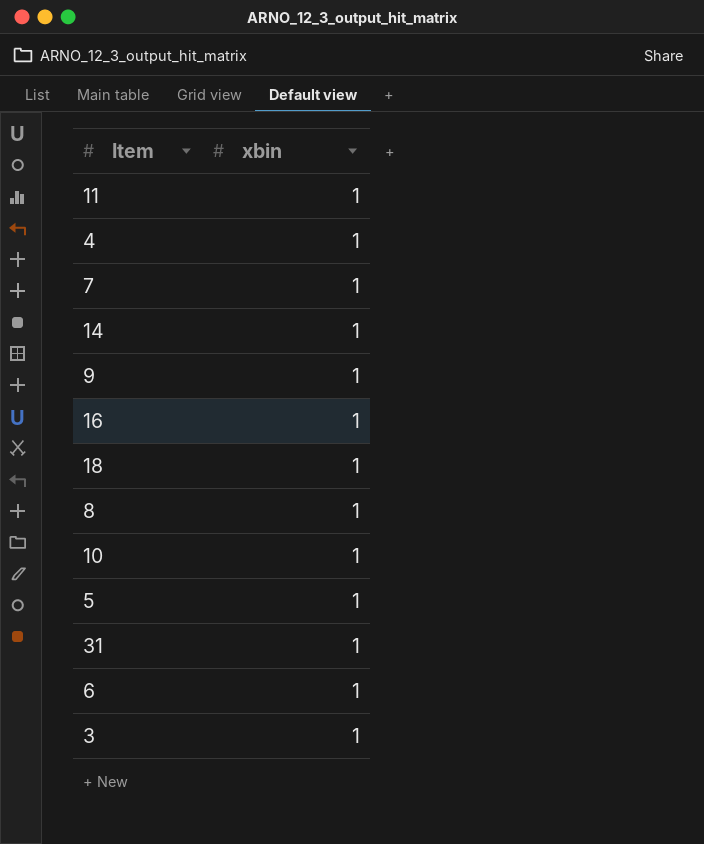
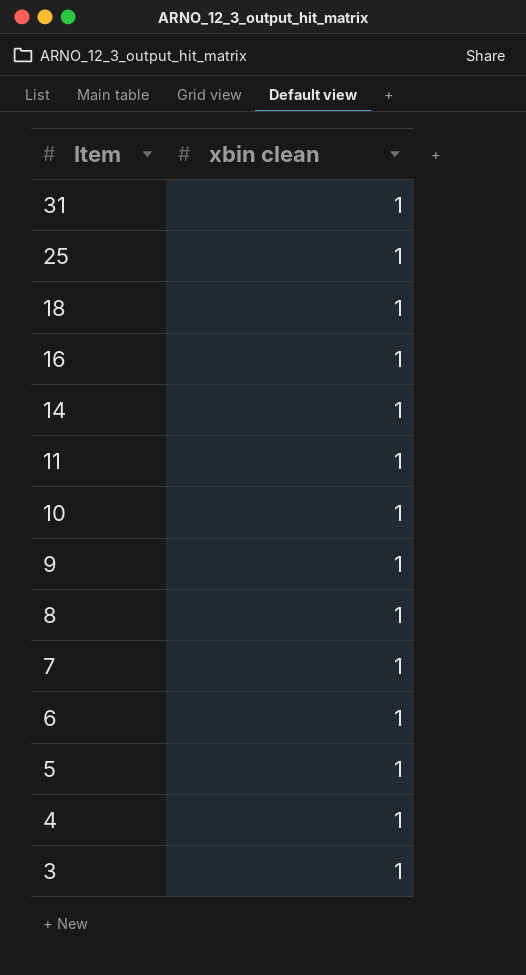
row order: none -> Item descending
column name: xbin -> xbin clean
row 25: none -> 1

